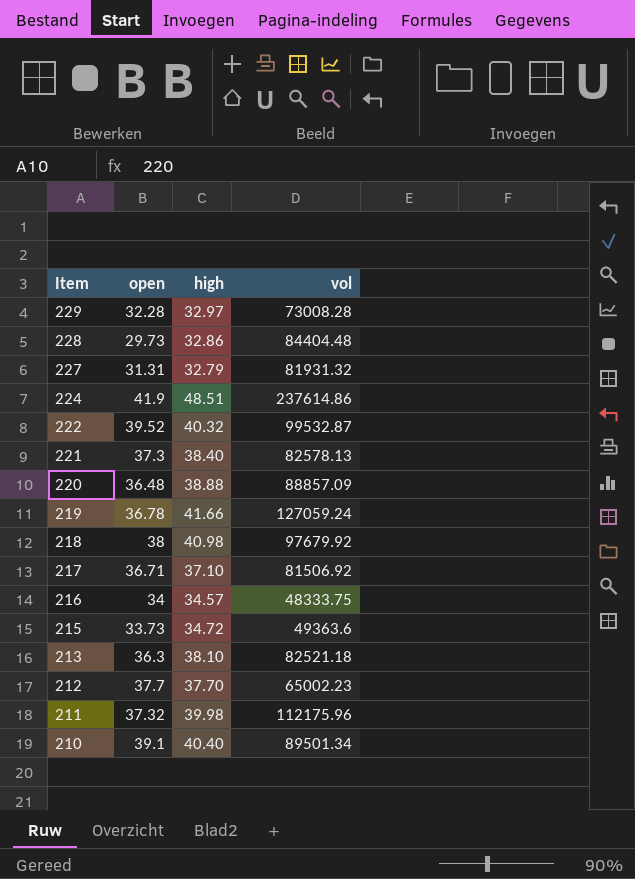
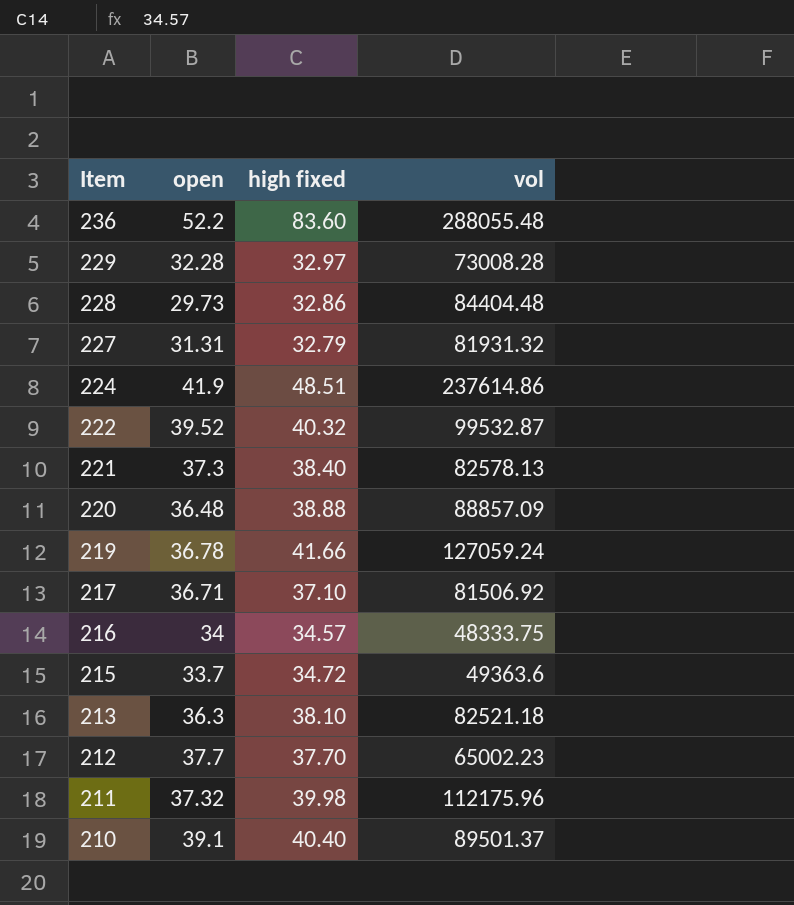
column name: high -> high fixed
row 218: 38 | 40.98 | 97679.92 -> none
row 236: none -> 52.2 | 83.60 | 288055.48
215 | open: 33.73 -> 33.7
210 | vol: 89501.34 -> 89501.37

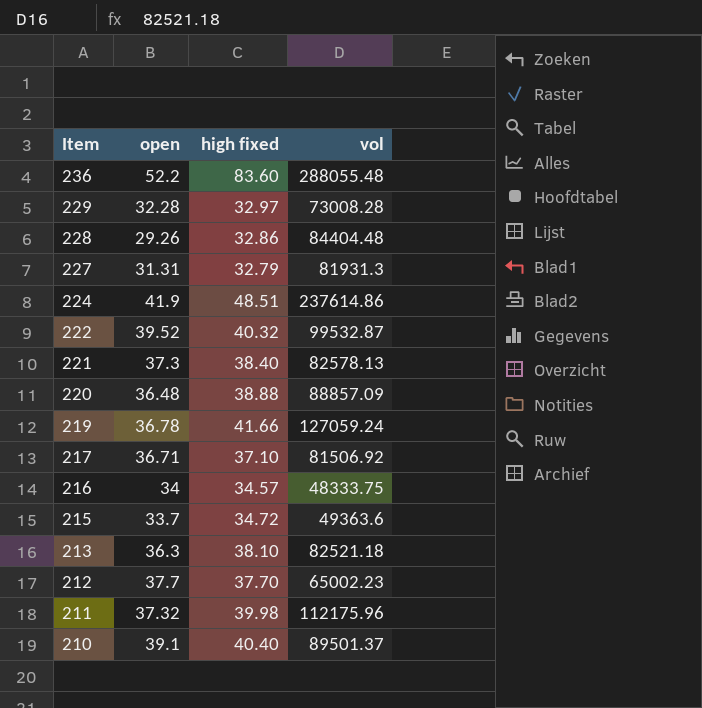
228 | open: 29.73 -> 29.26
227 | vol: 81931.32 -> 81931.3

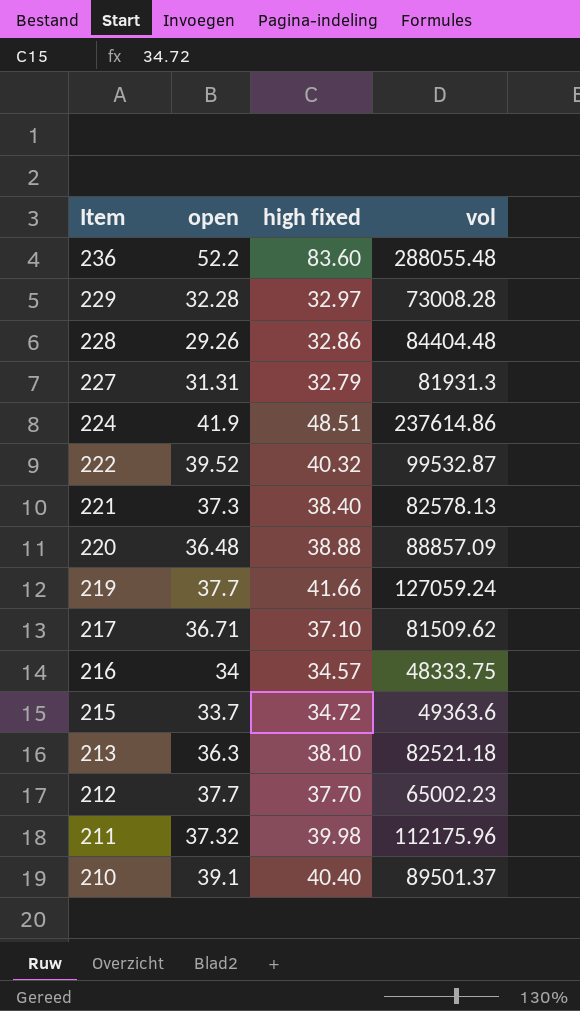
219 | open: 36.78 -> 37.7
217 | vol: 81506.92 -> 81509.62

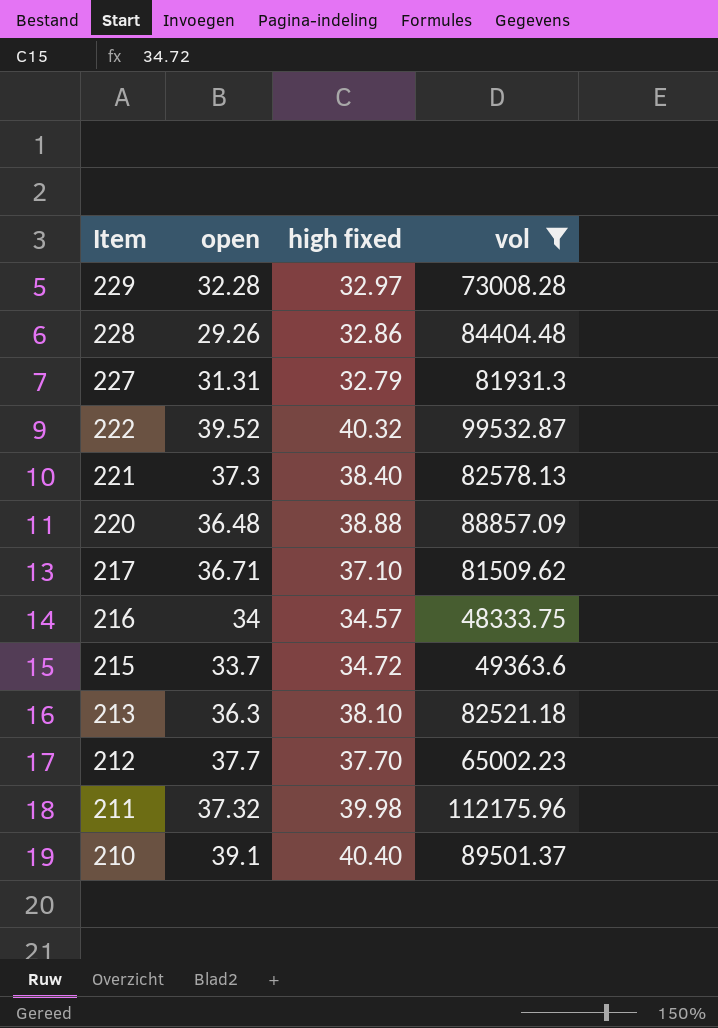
filter: none -> vol <= 112175.96

